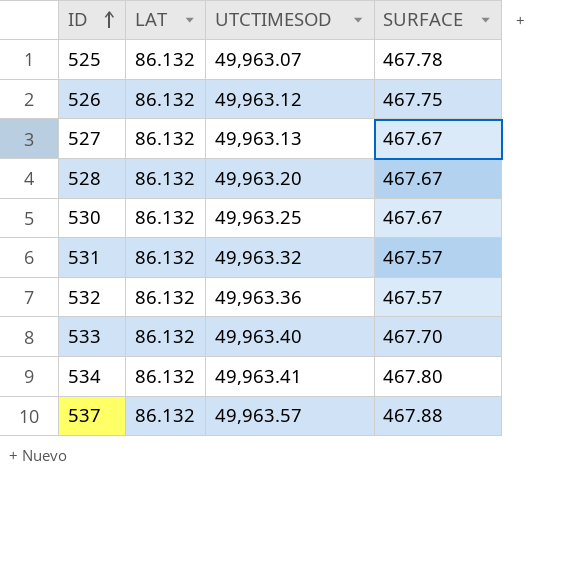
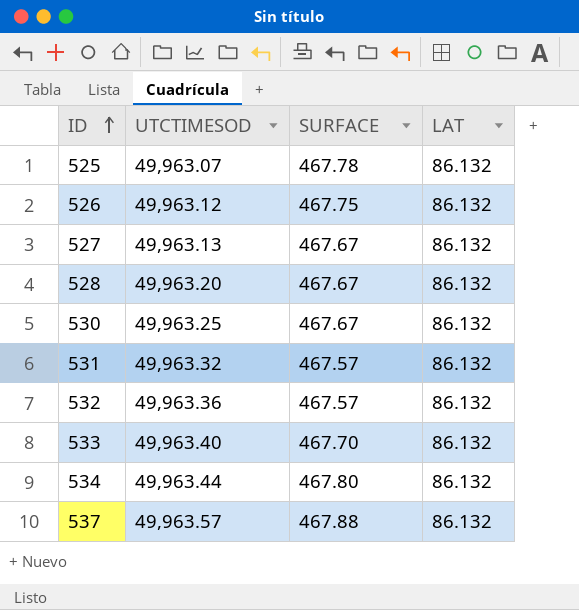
column LAT | position: 2 -> 4
534 | UTCTIMESOD: 49,963.41 -> 49,963.44

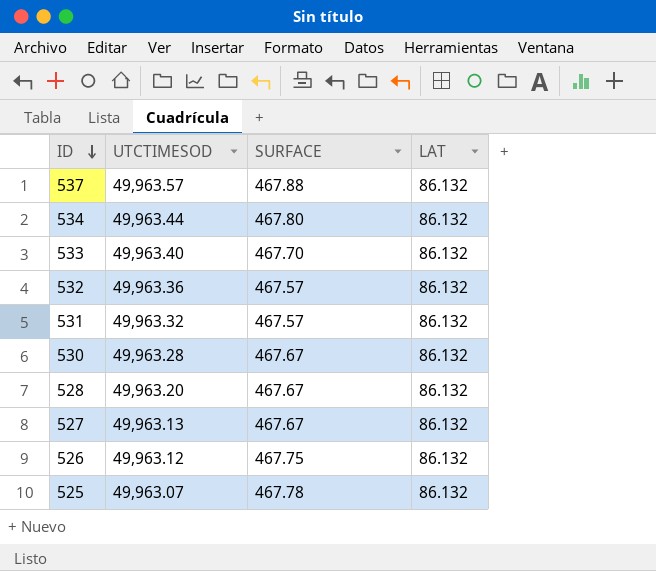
row order: ID ascending -> ID descending
530 | UTCTIMESOD: 49,963.25 -> 49,963.28

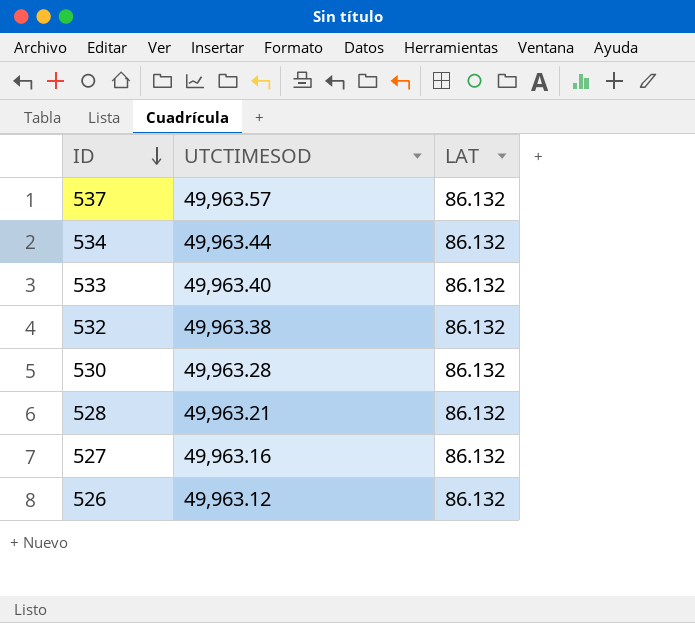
column SURFACE | position: 3 -> none
row 531: 49,963.32 | 467.57 | 86.132 -> none
row 525: 49,963.07 | 467.78 | 86.132 -> none
532 | UTCTIMESOD: 49,963.36 -> 49,963.38
528 | UTCTIMESOD: 49,963.20 -> 49,963.21
527 | UTCTIMESOD: 49,963.13 -> 49,963.16

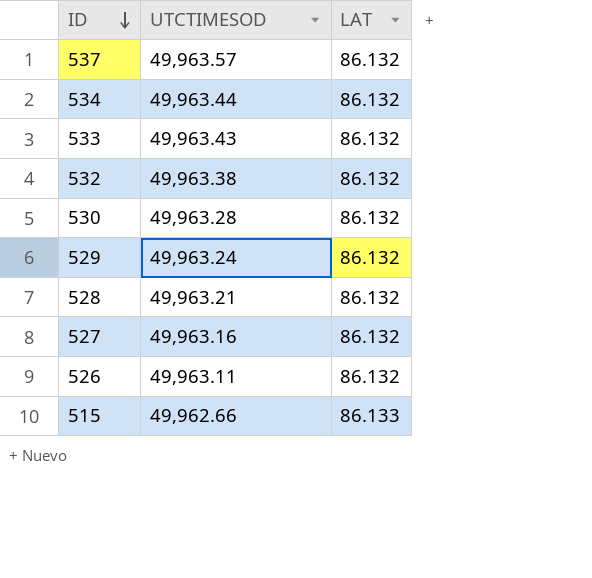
533 | UTCTIMESOD: 49,963.40 -> 49,963.43
row 529: none -> 49,963.24 | 86.132
526 | UTCTIMESOD: 49,963.12 -> 49,963.11
row 515: none -> 49,962.66 | 86.133

